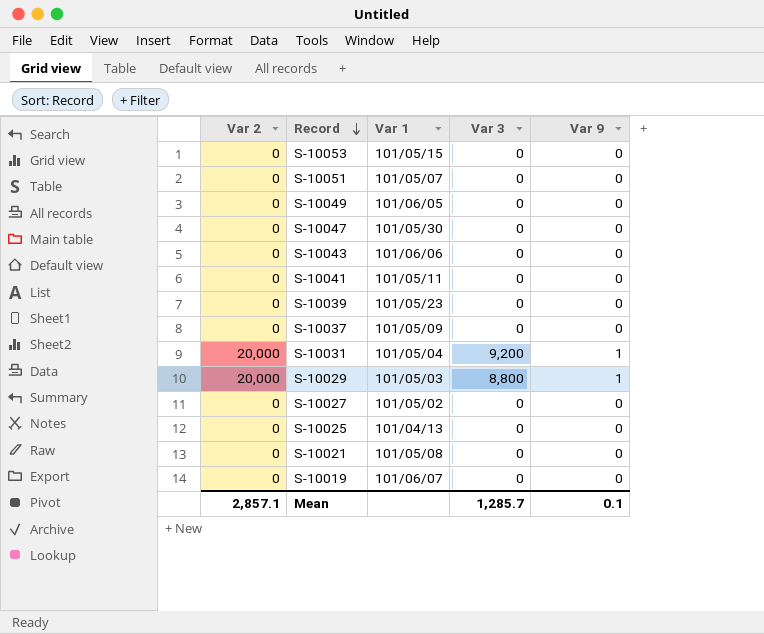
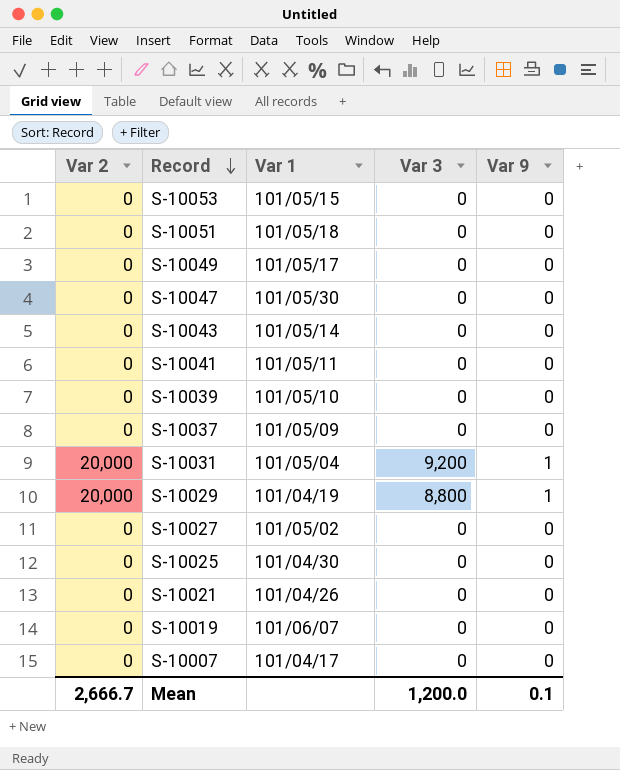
S-10051 | Var 1: 101/05/07 -> 101/05/18
S-10049 | Var 1: 101/06/05 -> 101/05/17
S-10043 | Var 1: 101/06/06 -> 101/05/14
S-10039 | Var 1: 101/05/23 -> 101/05/10
S-10029 | Var 1: 101/05/03 -> 101/04/19
S-10025 | Var 1: 101/04/13 -> 101/04/30
S-10021 | Var 1: 101/05/08 -> 101/04/26
row S-10007: none -> 0 | 101/04/17 | 0 | 0
Mean | Var 2: 2,857.1 -> 2,666.7
Mean | Var 3: 1,285.7 -> 1,200.0

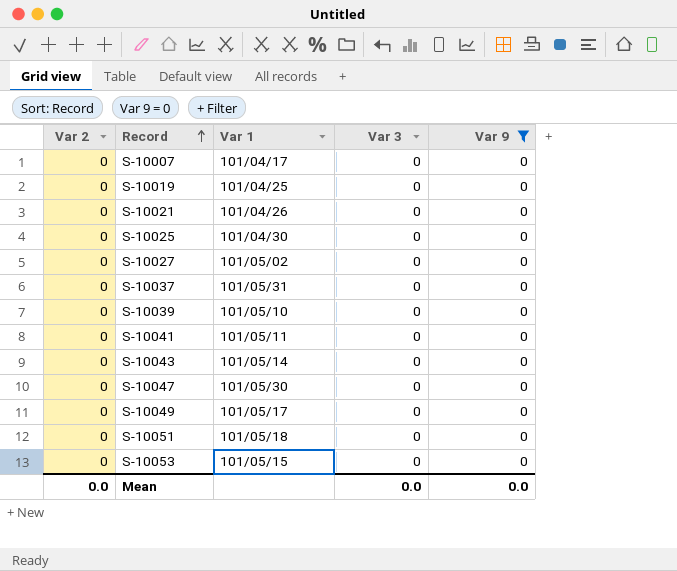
filter: none -> Var 9 = 0
row order: Record descending -> Record ascending
S-10019 | Var 1: 101/06/07 -> 101/04/25
S-10037 | Var 1: 101/05/09 -> 101/05/31
Mean | Var 2: 2,666.7 -> 0.0
Mean | Var 3: 1,200.0 -> 0.0
Mean | Var 9: 0.1 -> 0.0

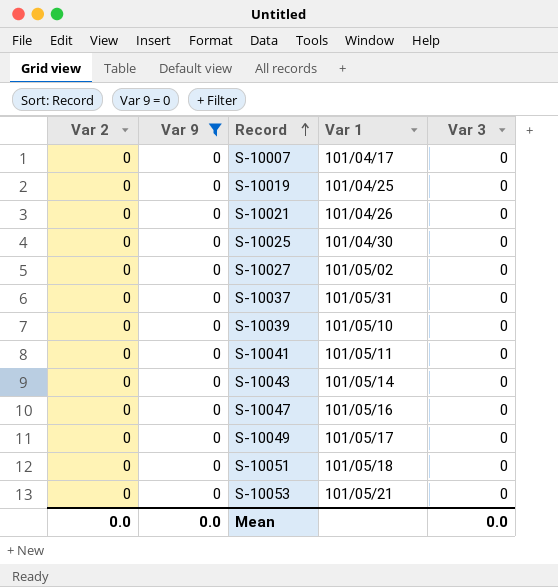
column Var 9 | position: 5 -> 2
S-10047 | Var 1: 101/05/30 -> 101/05/16
S-10053 | Var 1: 101/05/15 -> 101/05/21

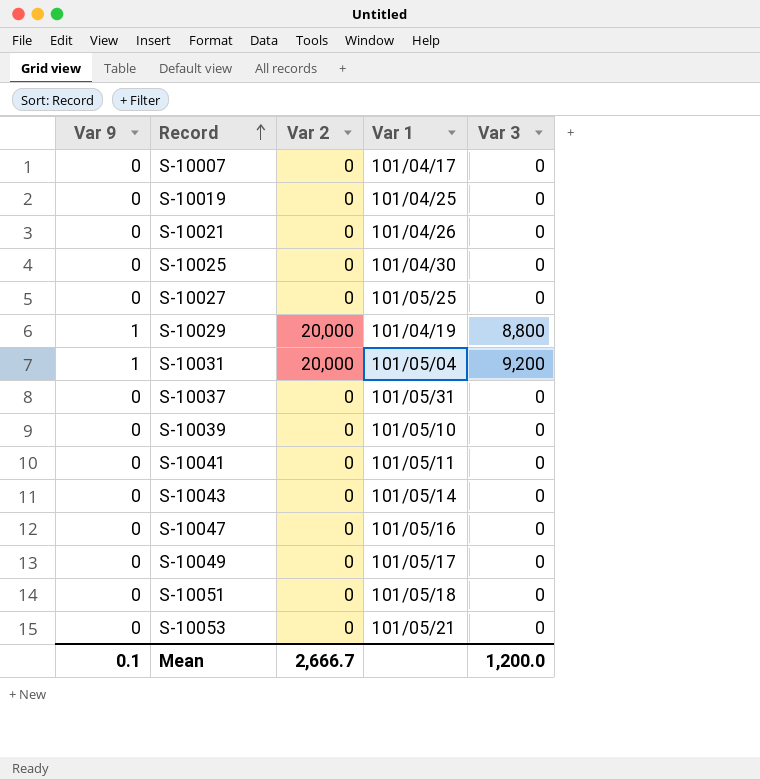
filter: Var 9 = 0 -> none
column Var 2 | position: 1 -> 3
S-10027 | Var 1: 101/05/02 -> 101/05/25
Mean | Var 9: 0.0 -> 0.1
Mean | Var 2: 0.0 -> 2,666.7
Mean | Var 3: 0.0 -> 1,200.0

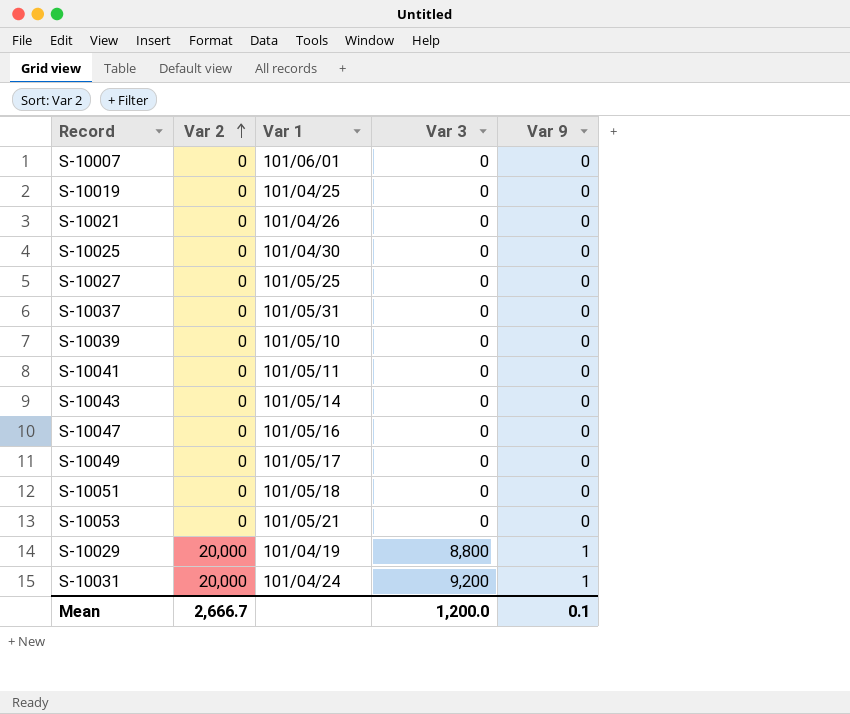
row order: Record ascending -> Var 2 ascending
column Var 9 | position: 1 -> 5
S-10007 | Var 1: 101/04/17 -> 101/06/01
S-10031 | Var 1: 101/05/04 -> 101/04/24

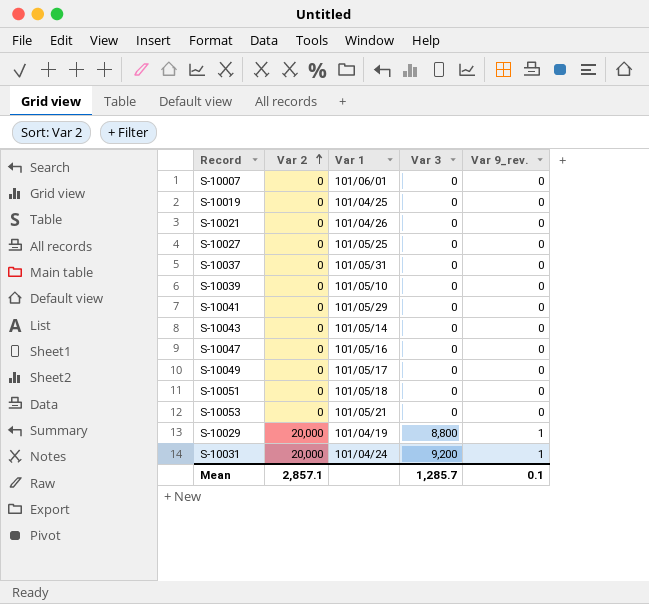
column name: Var 9 -> Var 9_rev.
row S-10025: 0 | 101/04/30 | 0 | 0 -> none
S-10041 | Var 1: 101/05/11 -> 101/05/29
Mean | Var 2: 2,666.7 -> 2,857.1
Mean | Var 3: 1,200.0 -> 1,285.7

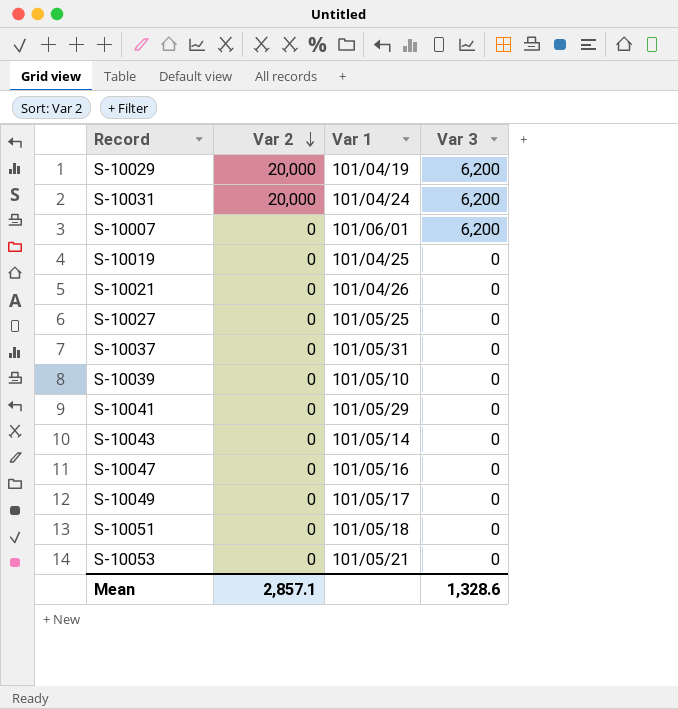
row order: Var 2 ascending -> Var 2 descending
column Var 9_rev. | position: 5 -> none
S-10029 | Var 3: 8,800 -> 6,200
S-10031 | Var 3: 9,200 -> 6,200
S-10007 | Var 3: 0 -> 6,200
Mean | Var 3: 1,285.7 -> 1,328.6

